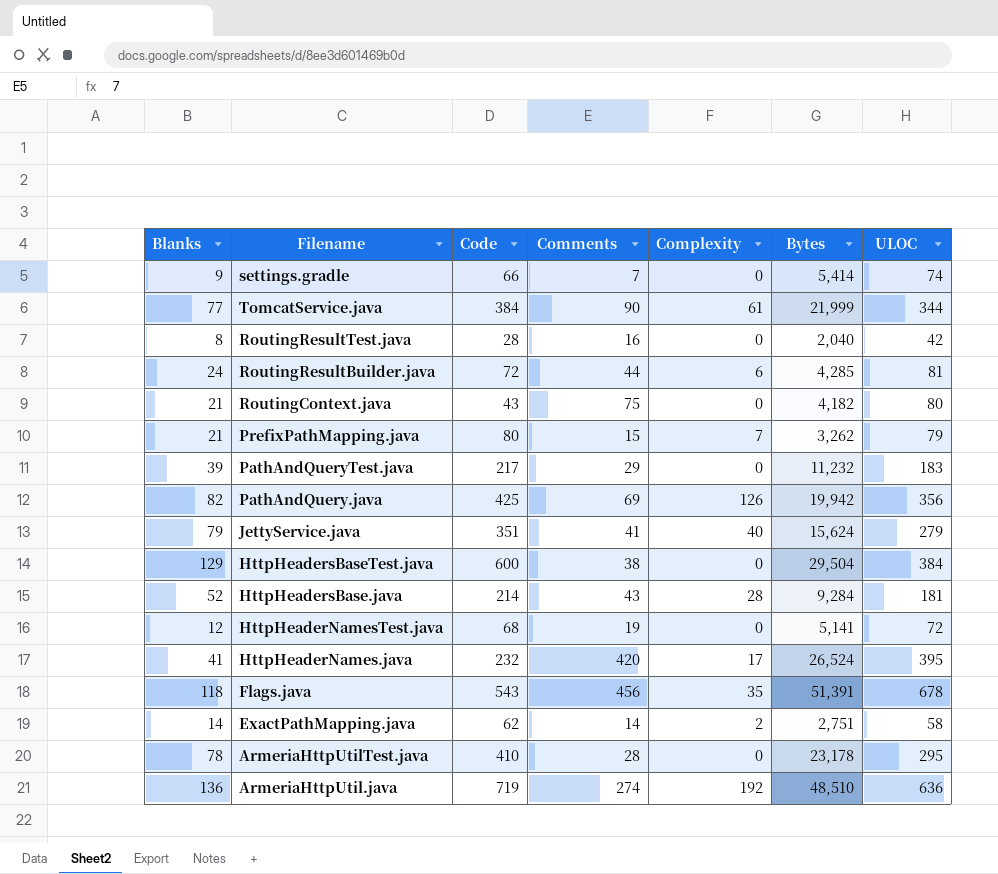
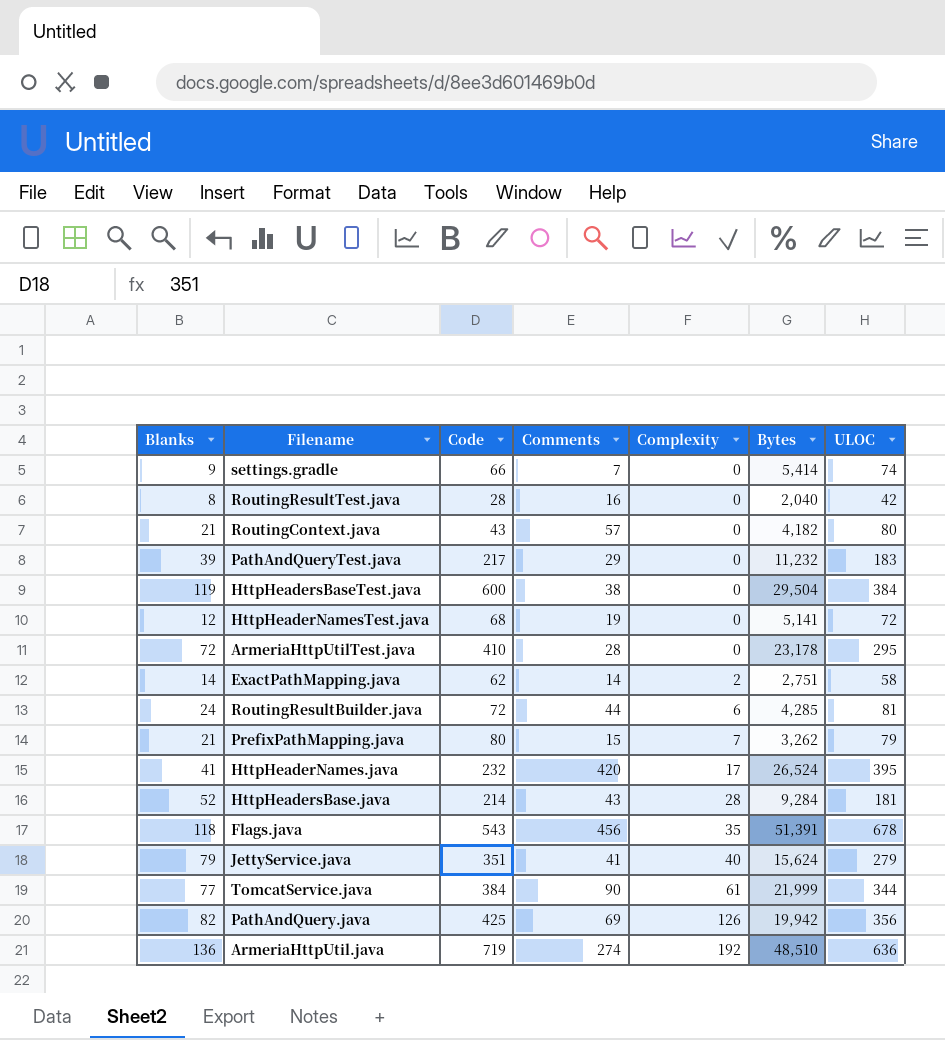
row order: none -> Complexity ascending
RoutingContext.java | Comments: 75 -> 57
HttpHeadersBaseTest.java | Blanks: 129 -> 119
ArmeriaHttpUtilTest.java | Blanks: 78 -> 72

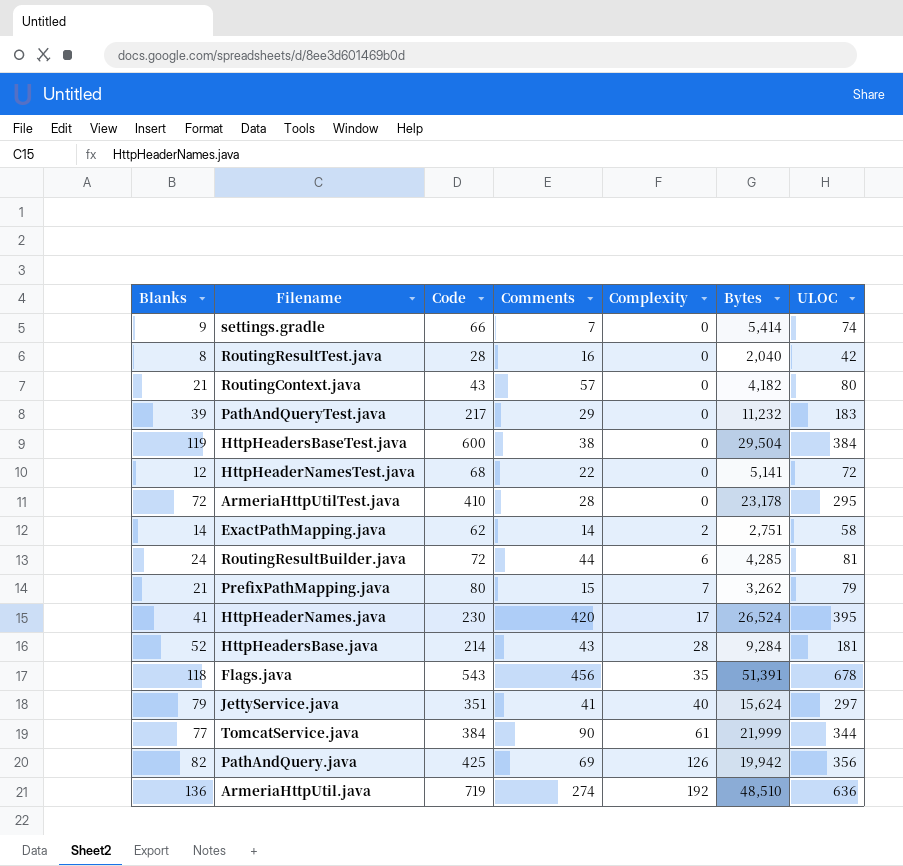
HttpHeaderNamesTest.java | Comments: 19 -> 22
HttpHeaderNames.java | Code: 232 -> 230
JettyService.java | ULOC: 279 -> 297

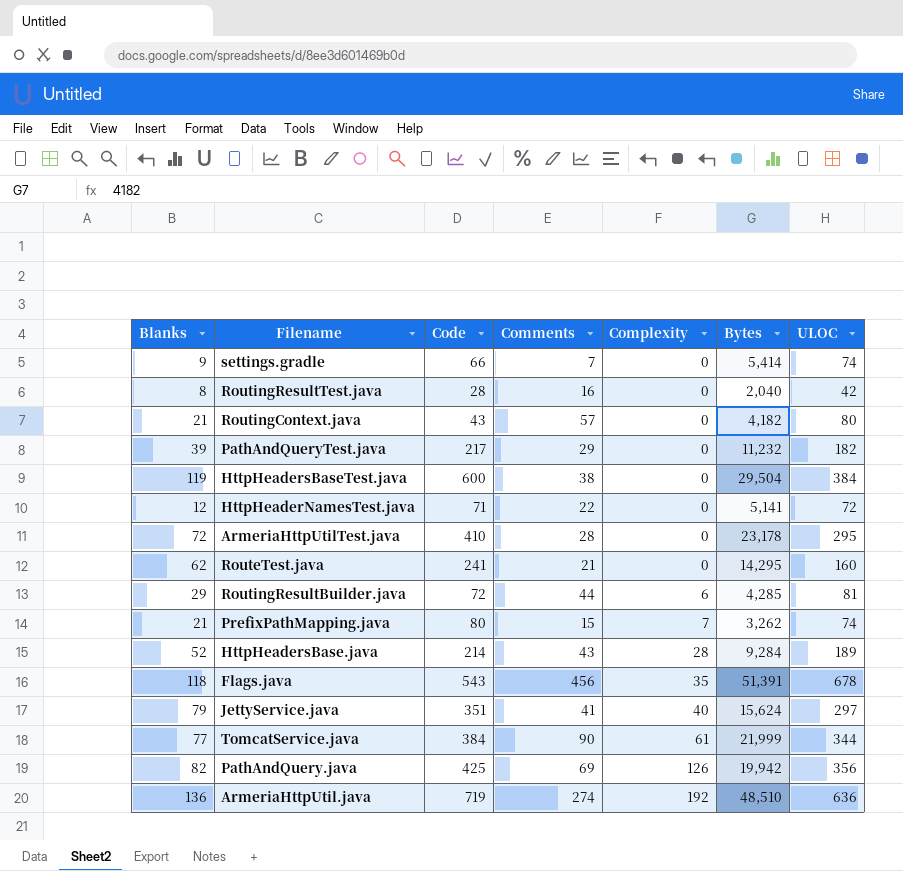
row ExactPathMapping.java: 14 | 62 | 14 | 2 | 2,751 | 58 -> none
row HttpHeaderNames.java: 41 | 230 | 420 | 17 | 26,524 | 395 -> none
PathAndQueryTest.java | ULOC: 183 -> 182
HttpHeaderNamesTest.java | Code: 68 -> 71
row RouteTest.java: none -> 62 | 241 | 21 | 0 | 14,295 | 160
RoutingResultBuilder.java | Blanks: 24 -> 29
PrefixPathMapping.java | ULOC: 79 -> 74
HttpHeadersBase.java | ULOC: 181 -> 189

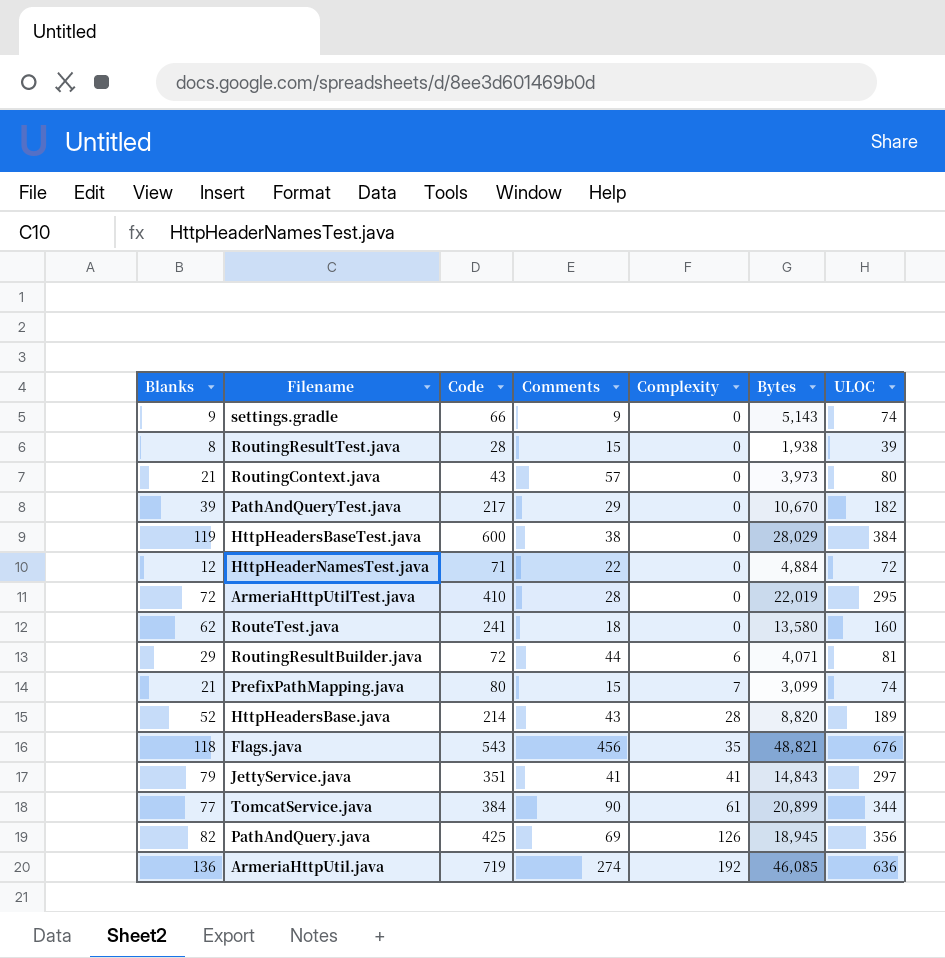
settings.gradle | Comments: 7 -> 9
settings.gradle | Bytes: 5,414 -> 5,143
RoutingResultTest.java | Comments: 16 -> 15
RoutingResultTest.java | Bytes: 2,040 -> 1,938
RoutingResultTest.java | ULOC: 42 -> 39
RoutingContext.java | Bytes: 4,182 -> 3,973
PathAndQueryTest.java | Bytes: 11,232 -> 10,670
HttpHeadersBaseTest.java | Bytes: 29,504 -> 28,029
HttpHeaderNamesTest.java | Bytes: 5,141 -> 4,884
ArmeriaHttpUtilTest.java | Bytes: 23,178 -> 22,019
RouteTest.java | Comments: 21 -> 18
RouteTest.java | Bytes: 14,295 -> 13,580
RoutingResultBuilder.java | Bytes: 4,285 -> 4,071
PrefixPathMapping.java | Bytes: 3,262 -> 3,099
HttpHeadersBase.java | Bytes: 9,284 -> 8,820
Flags.java | Bytes: 51,391 -> 48,821
Flags.java | ULOC: 678 -> 676
JettyService.java | Complexity: 40 -> 41
JettyService.java | Bytes: 15,624 -> 14,843
TomcatService.java | Bytes: 21,999 -> 20,899
PathAndQuery.java | Bytes: 19,942 -> 18,945
ArmeriaHttpUtil.java | Bytes: 48,510 -> 46,085

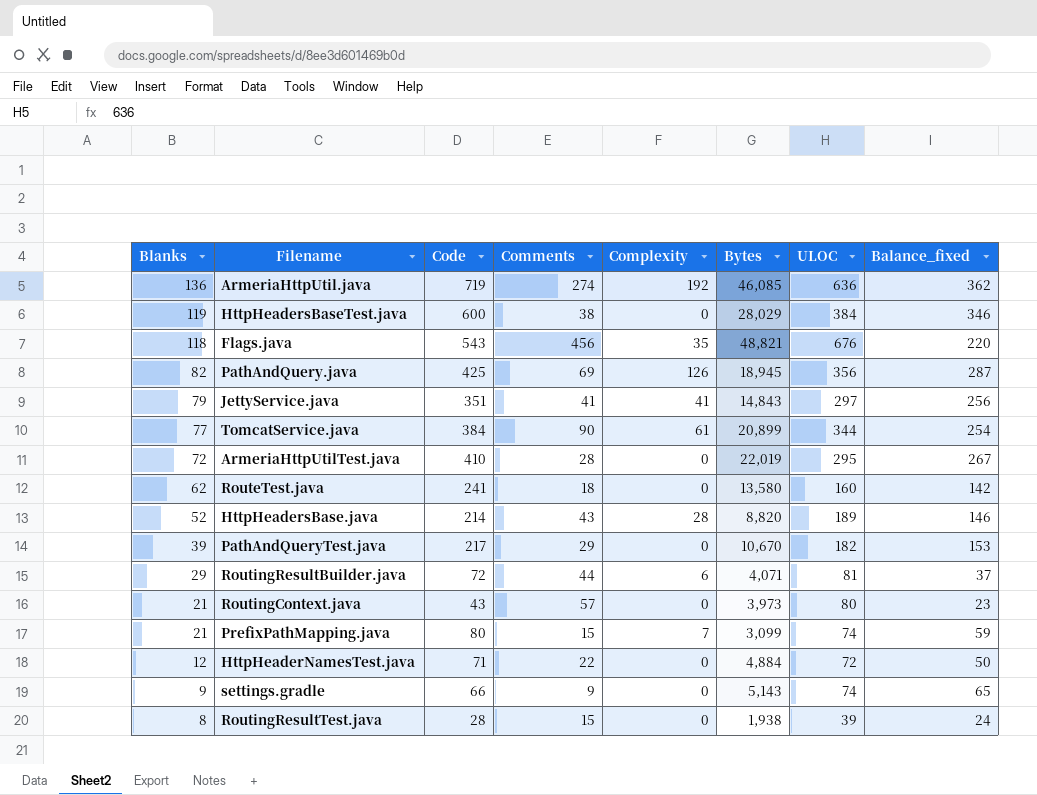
row order: Complexity ascending -> Blanks descending
column Balance_fixed | formula: none -> [ULOC] - [Comments]

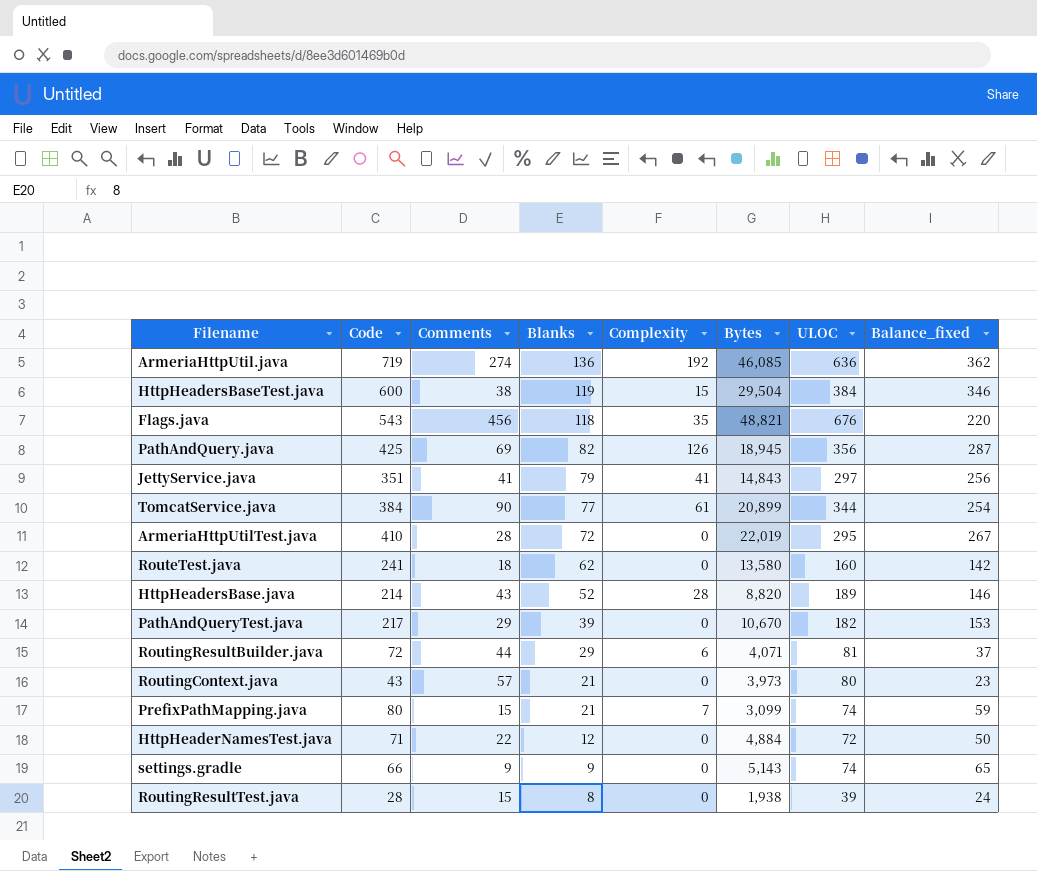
column Blanks | position: 1 -> 4
HttpHeadersBaseTest.java | Complexity: 0 -> 15
HttpHeadersBaseTest.java | Bytes: 28,029 -> 29,504

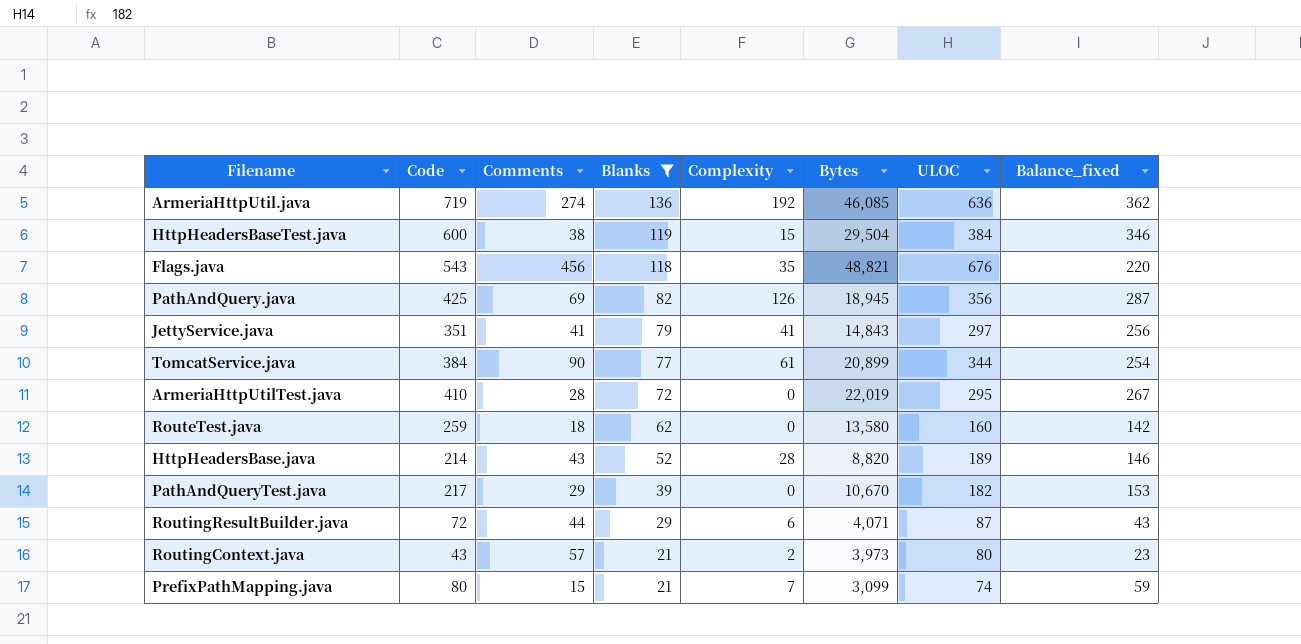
filter: none -> Blanks >= 21
RouteTest.java | Code: 241 -> 259
RoutingResultBuilder.java | ULOC: 81 -> 87
RoutingResultBuilder.java | Balance_fixed: 37 -> 43
RoutingContext.java | Complexity: 0 -> 2

